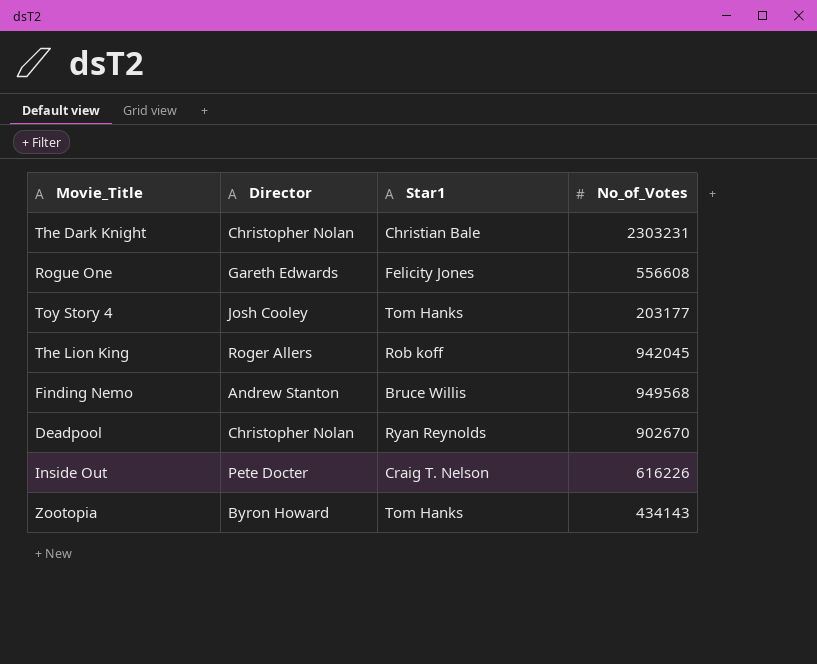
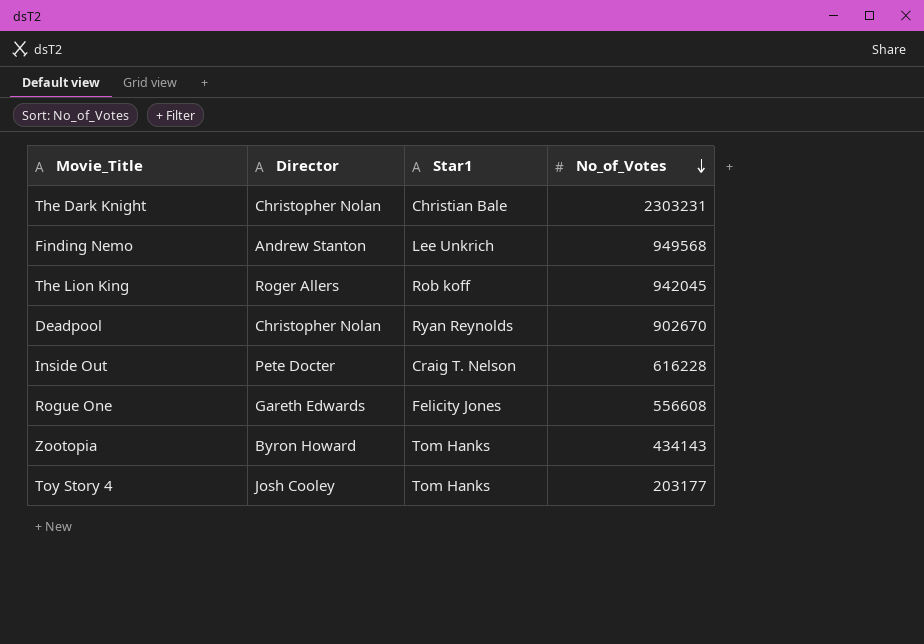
row order: none -> No_of_Votes descending
Finding Nemo | Star1: Bruce Willis -> Lee Unkrich
Inside Out | No_of_Votes: 616226 -> 616228

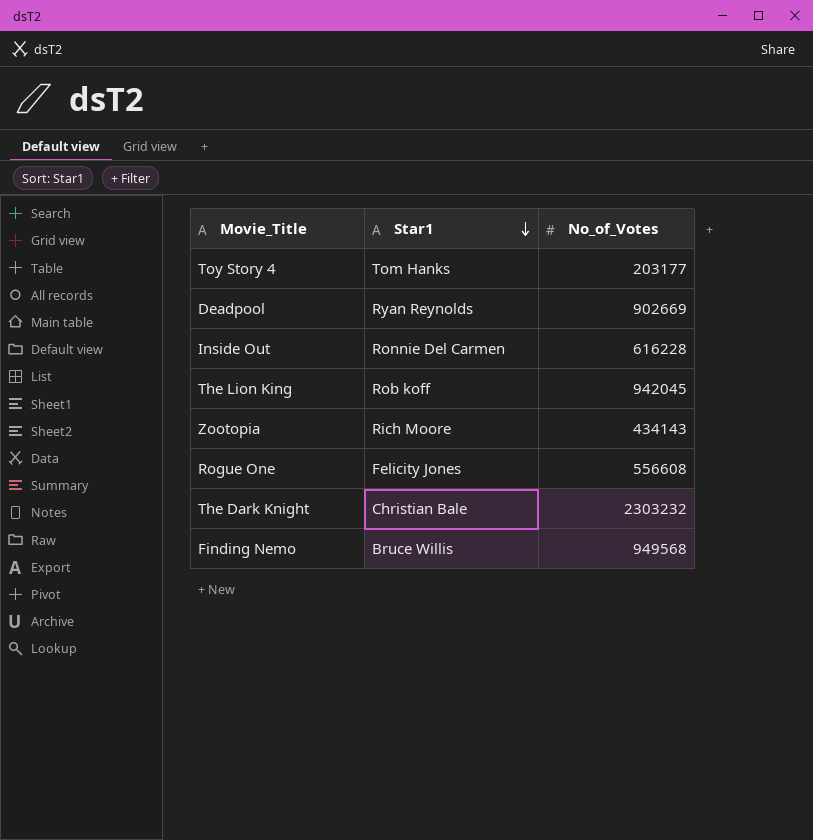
row order: No_of_Votes descending -> Star1 descending
column Director | position: 2 -> none
Deadpool | No_of_Votes: 902670 -> 902669
Inside Out | Star1: Craig T. Nelson -> Ronnie Del Carmen
Zootopia | Star1: Tom Hanks -> Rich Moore
The Dark Knight | No_of_Votes: 2303231 -> 2303232
Finding Nemo | Star1: Lee Unkrich -> Bruce Willis

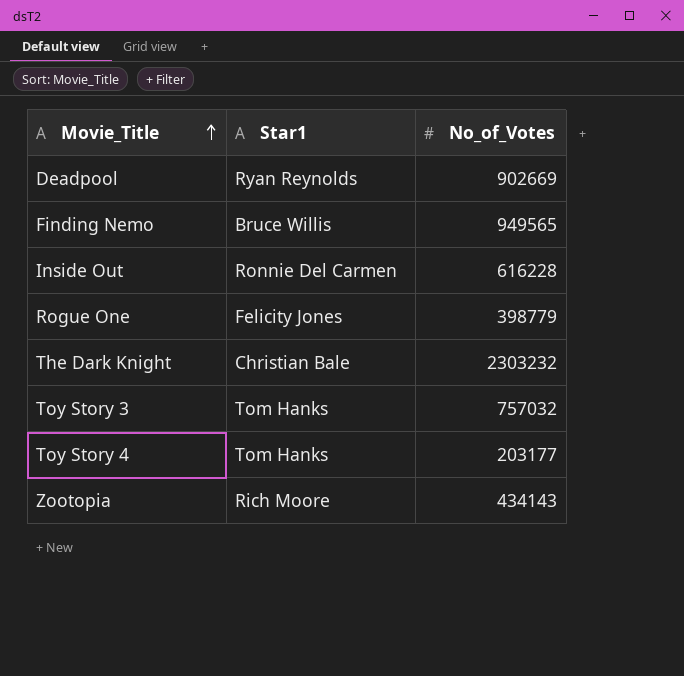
row order: Star1 descending -> Movie_Title ascending
row The Lion King: Rob koff | 942045 -> none
Finding Nemo | No_of_Votes: 949568 -> 949565
Rogue One | No_of_Votes: 556608 -> 398779
row Toy Story 3: none -> Tom Hanks | 757032

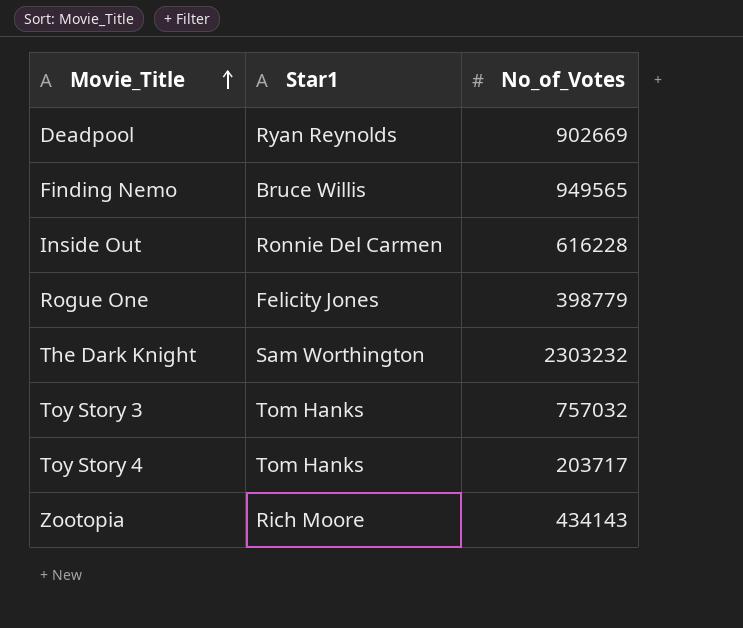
The Dark Knight | Star1: Christian Bale -> Sam Worthington
Toy Story 4 | No_of_Votes: 203177 -> 203717

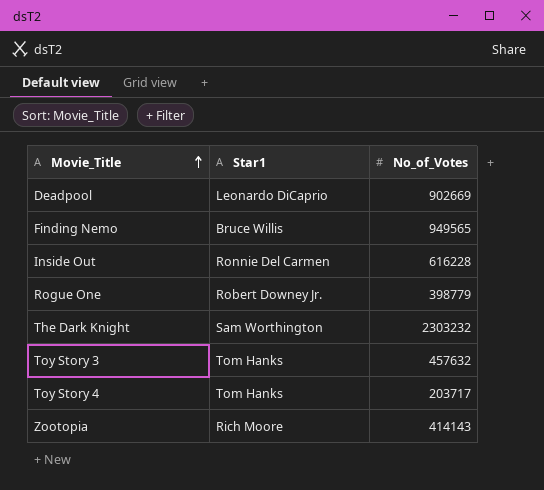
Deadpool | Star1: Ryan Reynolds -> Leonardo DiCaprio
Rogue One | Star1: Felicity Jones -> Robert Downey Jr.
Toy Story 3 | No_of_Votes: 757032 -> 457632
Zootopia | No_of_Votes: 434143 -> 414143

